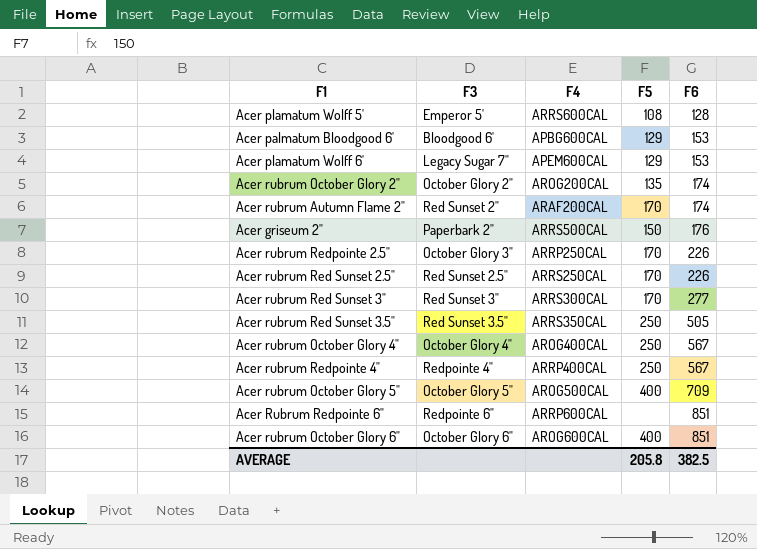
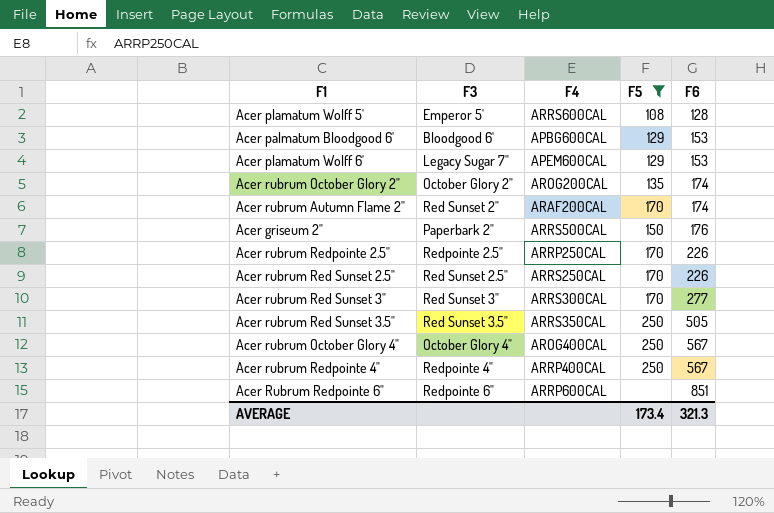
filter: none -> F5 != 400
Acer rubrum Redpointe 2.5" | F3: October Glory 3" -> Redpointe 2.5"
AVERAGE | F5: 205.8 -> 173.4
AVERAGE | F6: 382.5 -> 321.3

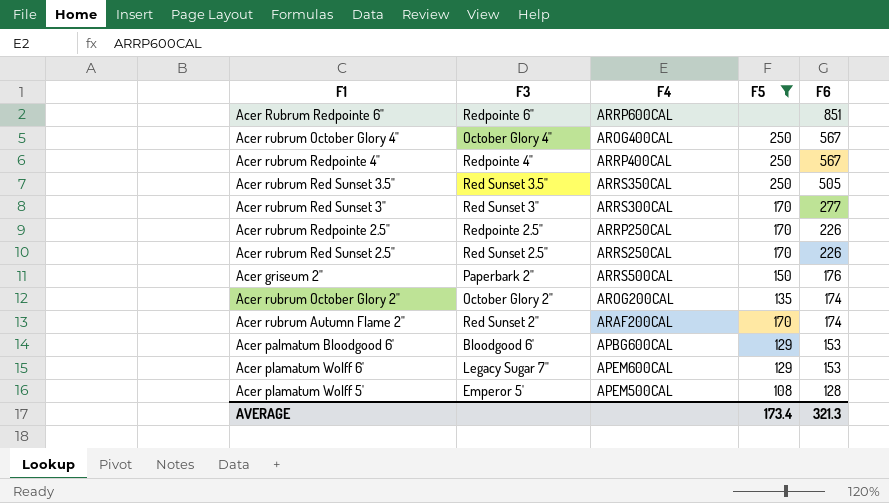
row order: F6 ascending -> F6 descending
Acer plamatum Wolff 5' | F4: ARRS600CAL -> APEM500CAL

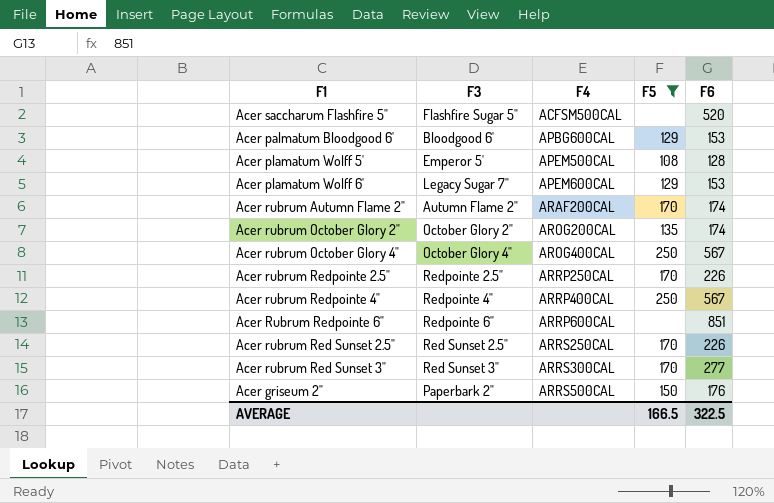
row order: F6 descending -> F4 ascending
row Acer rubrum Red Sunset 3.5": Red Sunset 3.5" | ARRS350CAL | 250 | 505 -> none
row Acer saccharum Flashfire 5": none -> Flashfire Sugar 5" | ACFSM500CAL | none | 520
Acer rubrum Autumn Flame 2" | F3: Red Sunset 2" -> Autumn Flame 2"
AVERAGE | F5: 173.4 -> 166.5
AVERAGE | F6: 321.3 -> 322.5

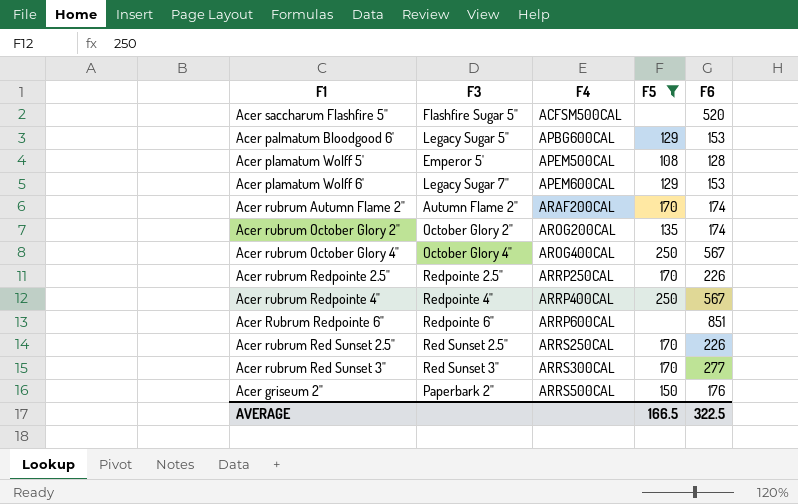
Acer palmatum Bloodgood 6' | F3: Bloodgood 6' -> Legacy Sugar 5"

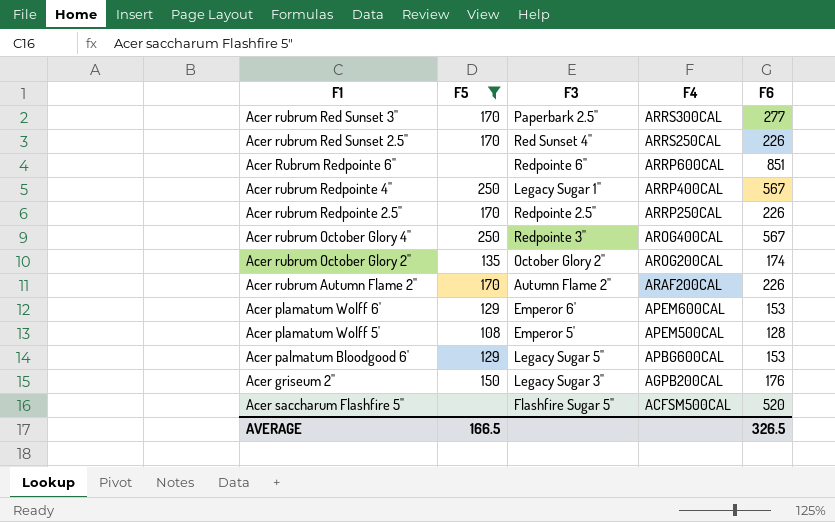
row order: F4 ascending -> F4 descending
column F5 | position: 4 -> 2
Acer rubrum Red Sunset 3" | F3: Red Sunset 3" -> Paperbark 2.5"
Acer rubrum Red Sunset 2.5" | F3: Red Sunset 2.5" -> Red Sunset 4"
Acer rubrum Redpointe 4" | F3: Redpointe 4" -> Legacy Sugar 1"
Acer rubrum October Glory 4" | F3: October Glory 4" -> Redpointe 3"
Acer rubrum Autumn Flame 2" | F6: 174 -> 226
Acer plamatum Wolff 6' | F3: Legacy Sugar 7" -> Emperor 6'
Acer griseum 2" | F3: Paperbark 2" -> Legacy Sugar 3"
Acer griseum 2" | F4: ARRS500CAL -> AGPB200CAL
AVERAGE | F6: 322.5 -> 326.5

